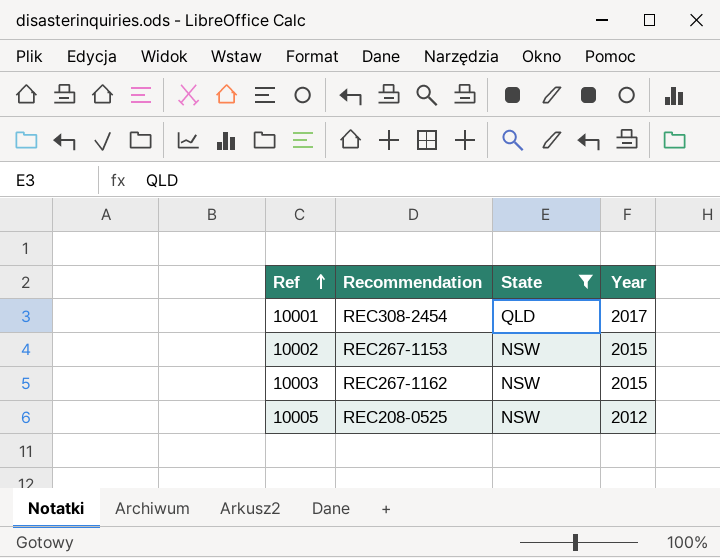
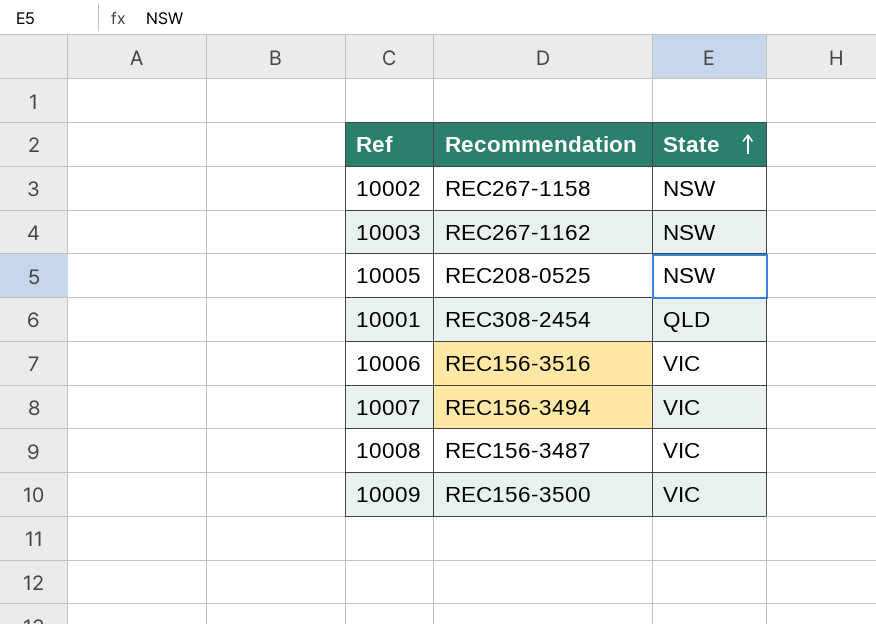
filter: State != VIC -> none
row order: Ref ascending -> State ascending
column Year | position: 4 -> none
10002 | Recommendation: REC267-1153 -> REC267-1158

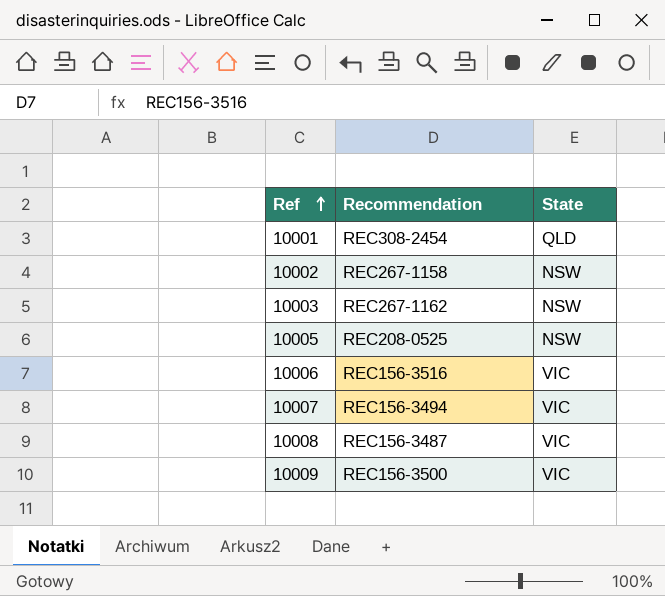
row order: State ascending -> Ref ascending

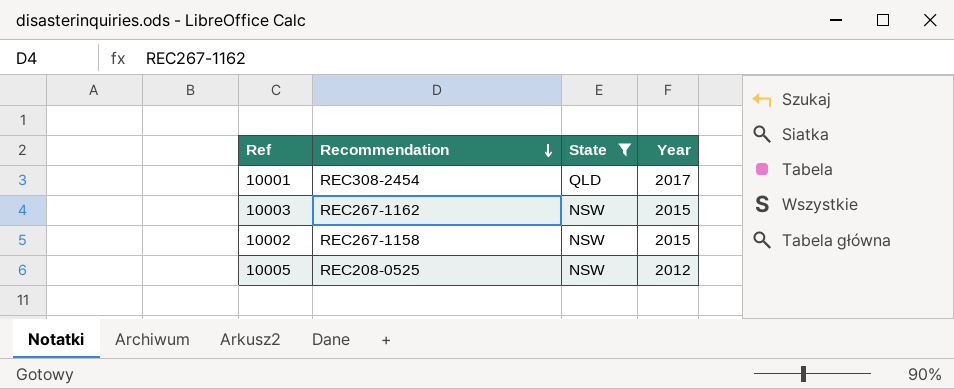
filter: none -> State != VIC
row order: Ref ascending -> Recommendation descending
column Year | position: none -> 4

